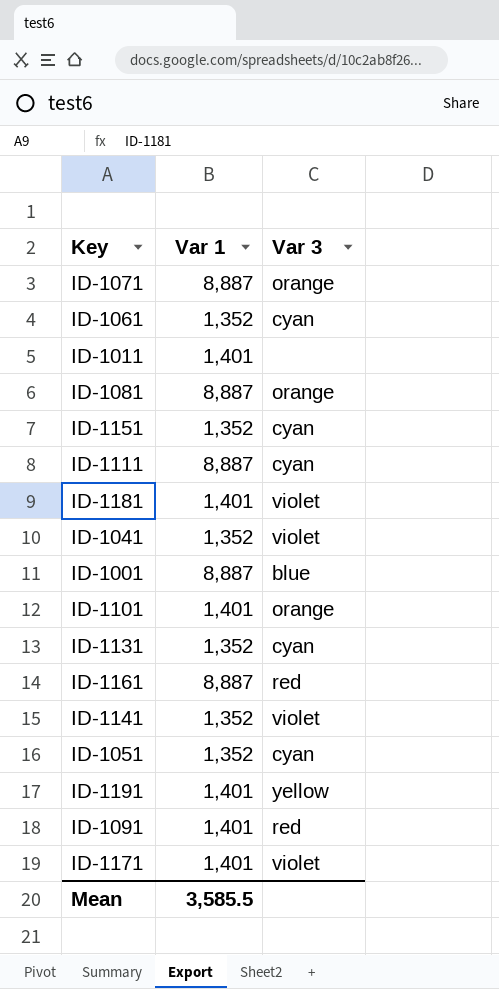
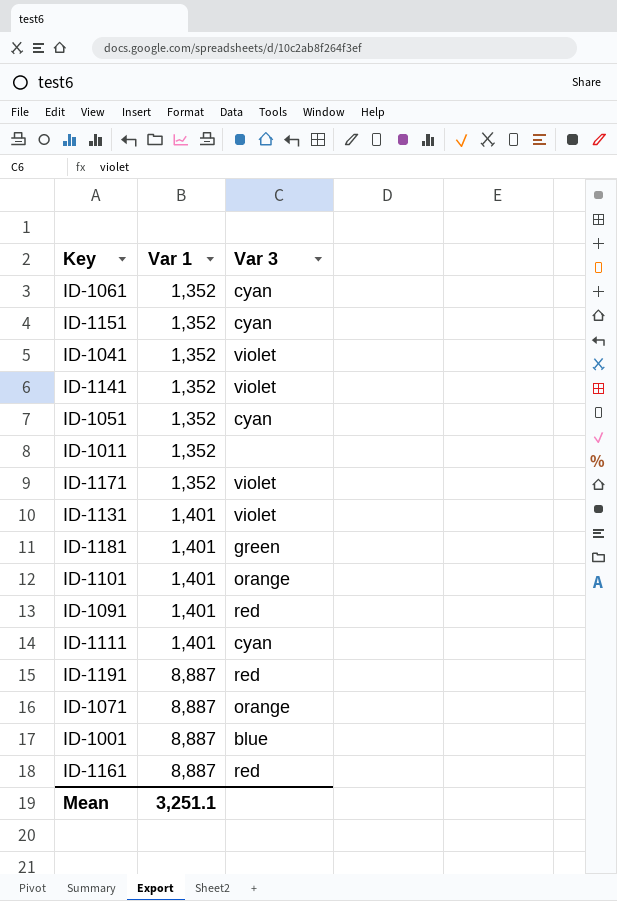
row order: none -> Var 1 ascending
row ID-1081: 8,887 | orange -> none
ID-1011 | Var 1: 1,401 -> 1,352
ID-1171 | Var 1: 1,401 -> 1,352
ID-1131 | Var 1: 1,352 -> 1,401
ID-1131 | Var 3: cyan -> violet
ID-1181 | Var 3: violet -> green
ID-1111 | Var 1: 8,887 -> 1,401
ID-1191 | Var 1: 1,401 -> 8,887
ID-1191 | Var 3: yellow -> red
Mean | Var 1: 3,585.5 -> 3,251.1

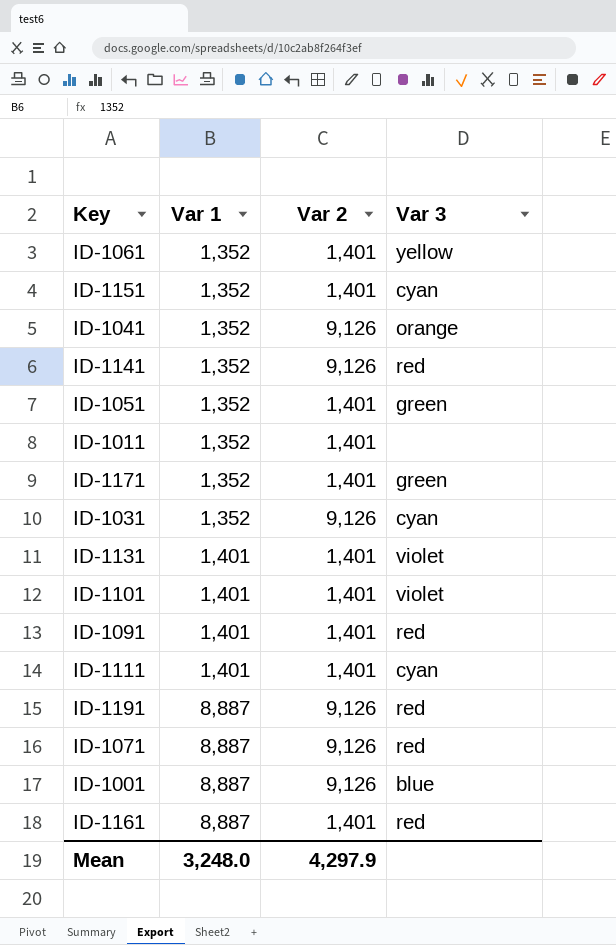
column Var 2 | position: none -> 3
row ID-1181: 1,401 | green -> none
ID-1061 | Var 3: cyan -> yellow
ID-1041 | Var 3: violet -> orange
ID-1141 | Var 3: violet -> red
ID-1051 | Var 3: cyan -> green
ID-1171 | Var 3: violet -> green
row ID-1031: none -> 1,352 | 9,126 | cyan
ID-1101 | Var 3: orange -> violet
ID-1071 | Var 3: orange -> red
Mean | Var 1: 3,251.1 -> 3,248.0

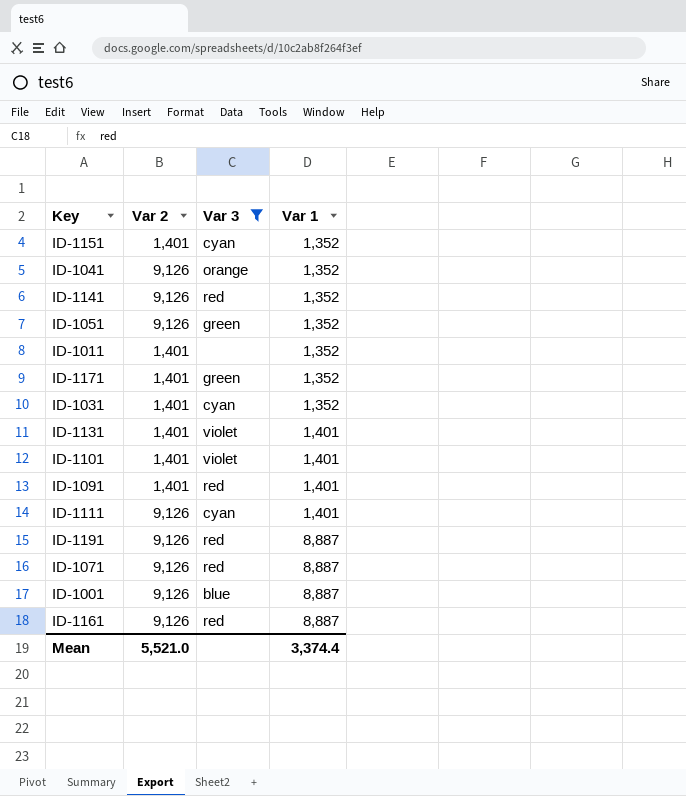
filter: none -> Var 3 != yellow
column Var 1 | position: 2 -> 4
ID-1051 | Var 2: 1,401 -> 9,126
ID-1031 | Var 2: 9,126 -> 1,401
ID-1111 | Var 2: 1,401 -> 9,126
ID-1161 | Var 2: 1,401 -> 9,126
Mean | Var 2: 4,297.9 -> 5,521.0
Mean | Var 1: 3,248.0 -> 3,374.4

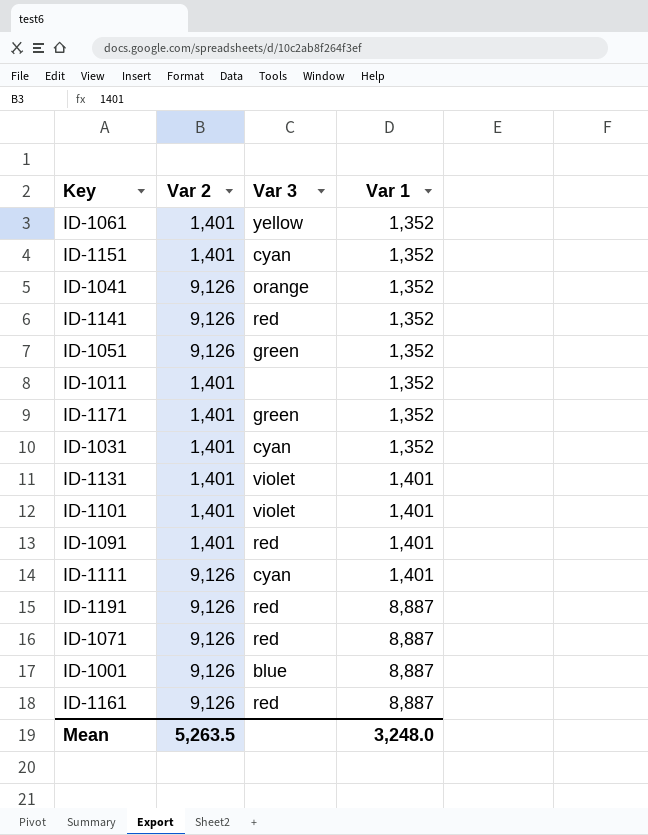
filter: Var 3 != yellow -> none
Mean | Var 2: 5,521.0 -> 5,263.5
Mean | Var 1: 3,374.4 -> 3,248.0

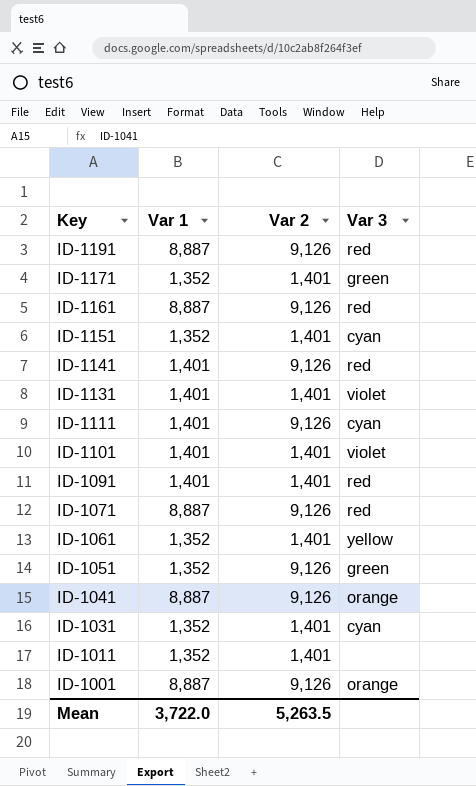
row order: Var 1 ascending -> Key descending
column Var 1 | position: 4 -> 2
ID-1141 | Var 1: 1,352 -> 1,401
ID-1041 | Var 1: 1,352 -> 8,887
ID-1001 | Var 3: blue -> orange
Mean | Var 1: 3,248.0 -> 3,722.0

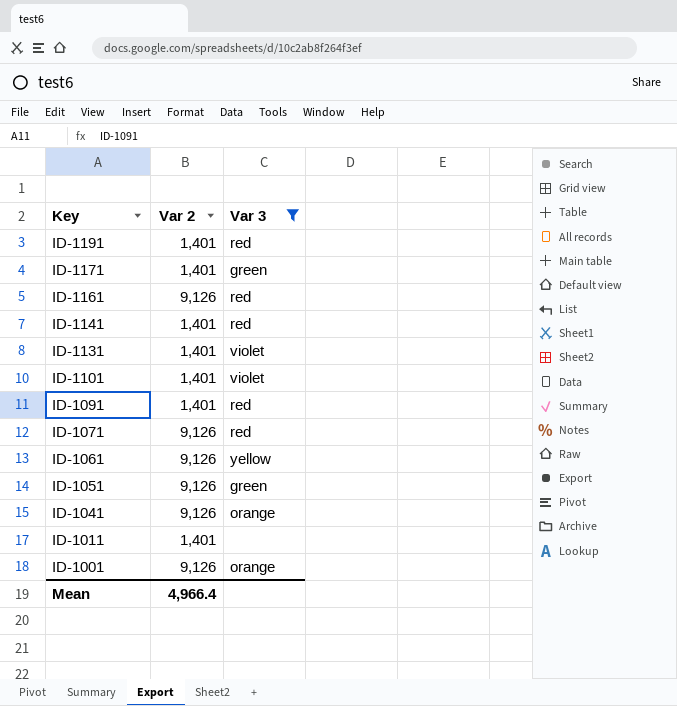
filter: none -> Var 3 != cyan
column Var 1 | position: 2 -> none
ID-1191 | Var 2: 9,126 -> 1,401
ID-1141 | Var 2: 9,126 -> 1,401
ID-1061 | Var 2: 1,401 -> 9,126
Mean | Var 2: 5,263.5 -> 4,966.4

